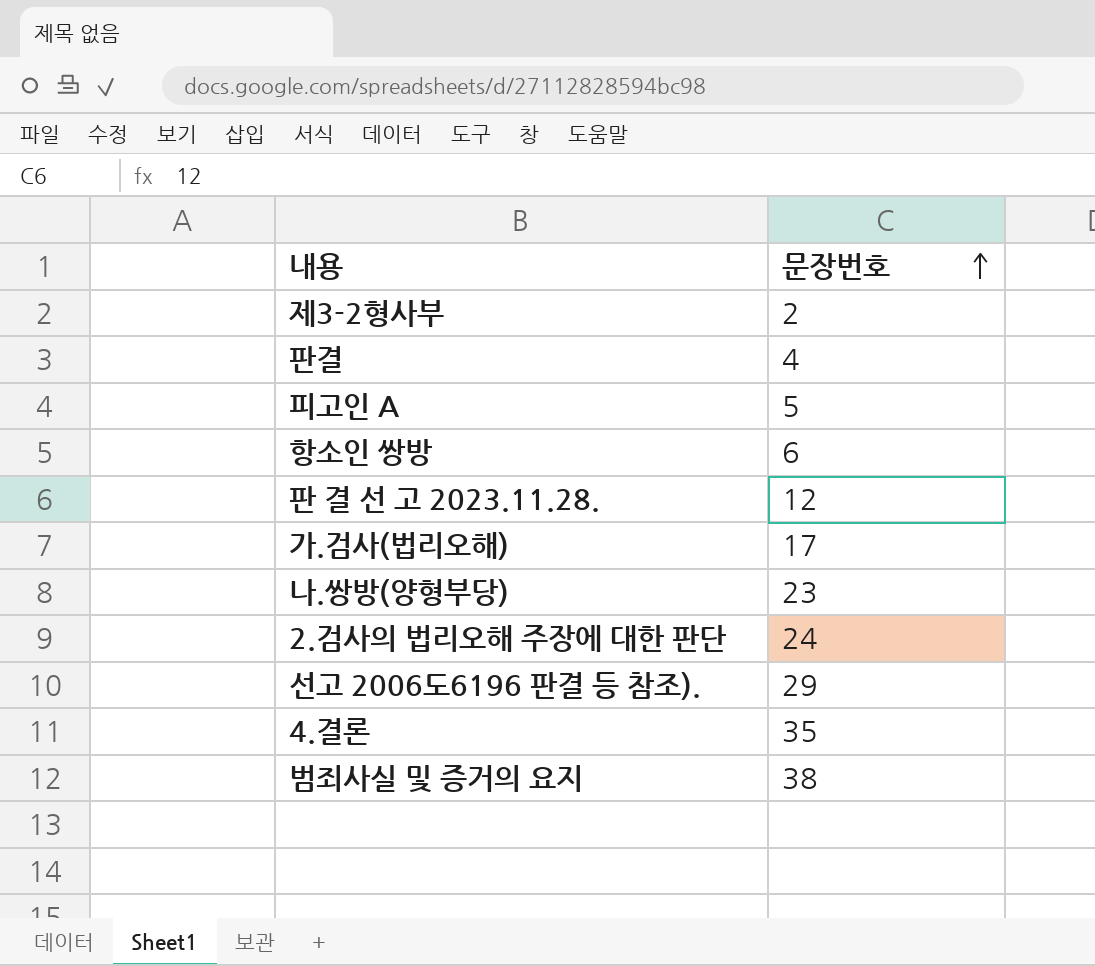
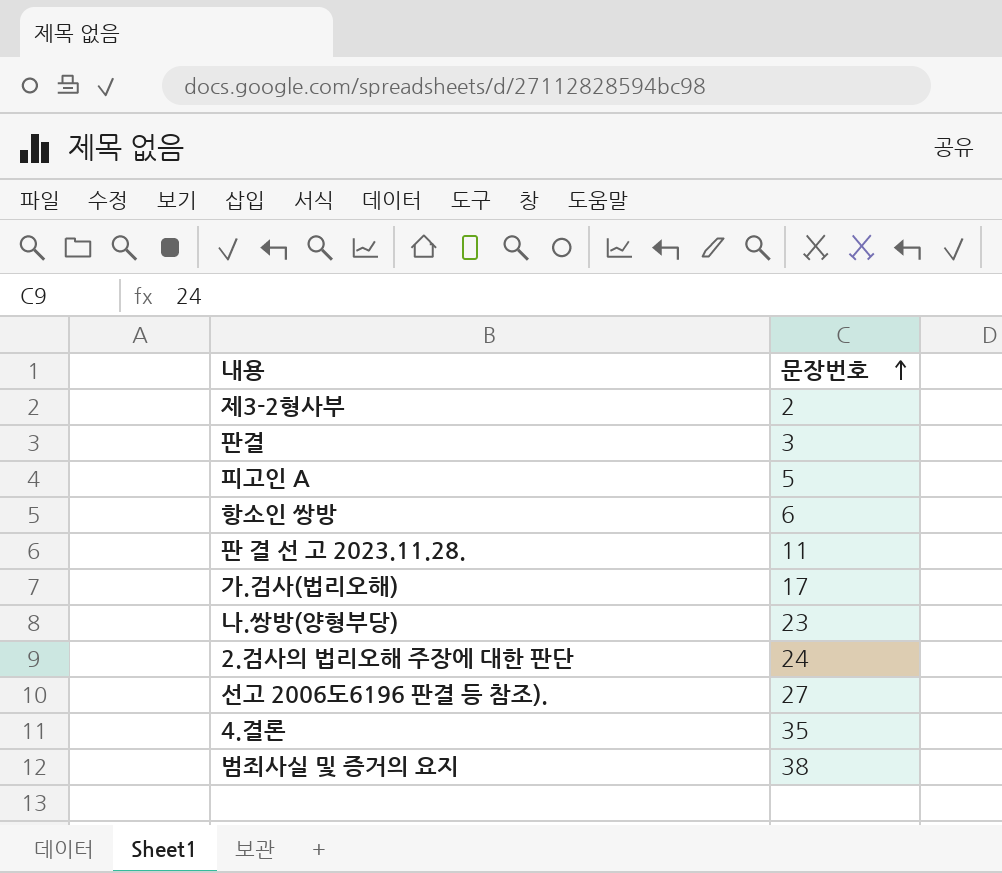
판결 | 문장번호: 4 -> 3
판 결 선 고 2023.11.28. | 문장번호: 12 -> 11
선고 2006도6196 판결 등 참조). | 문장번호: 29 -> 27

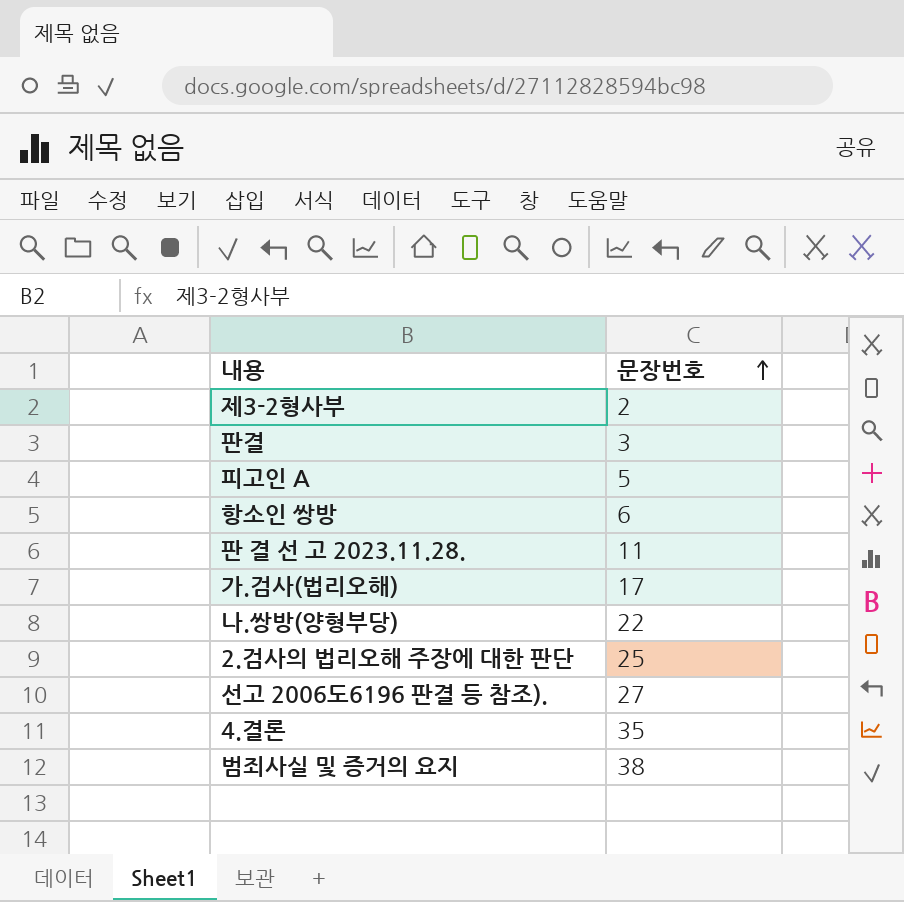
나.쌍방(양형부당) | 문장번호: 23 -> 22
2.검사의 법리오해 주장에 대한 판단 | 문장번호: 24 -> 25

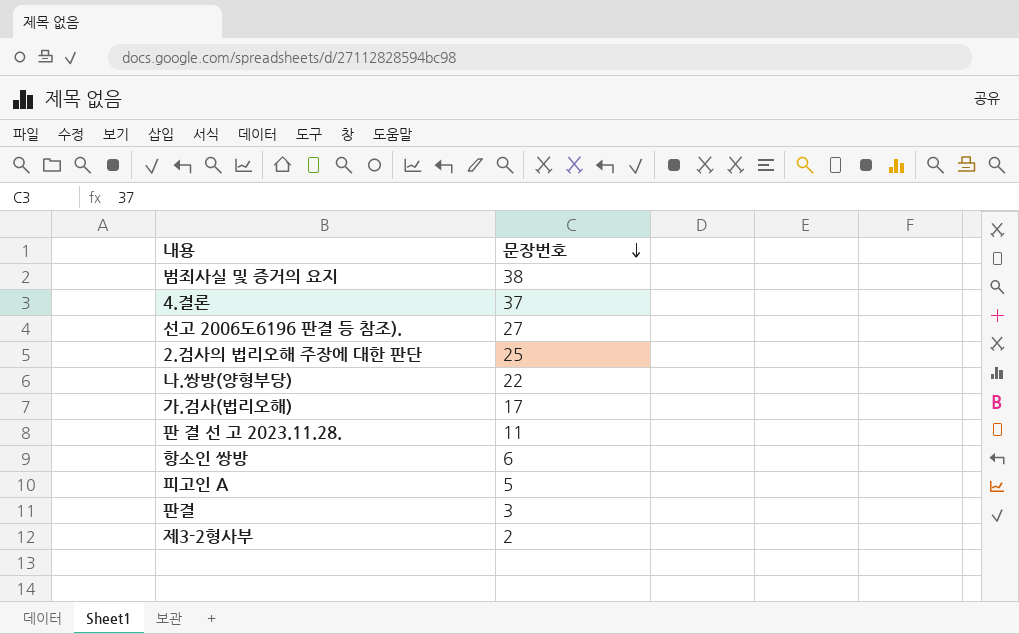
row order: 문장번호 ascending -> 문장번호 descending
4.결론 | 문장번호: 35 -> 37

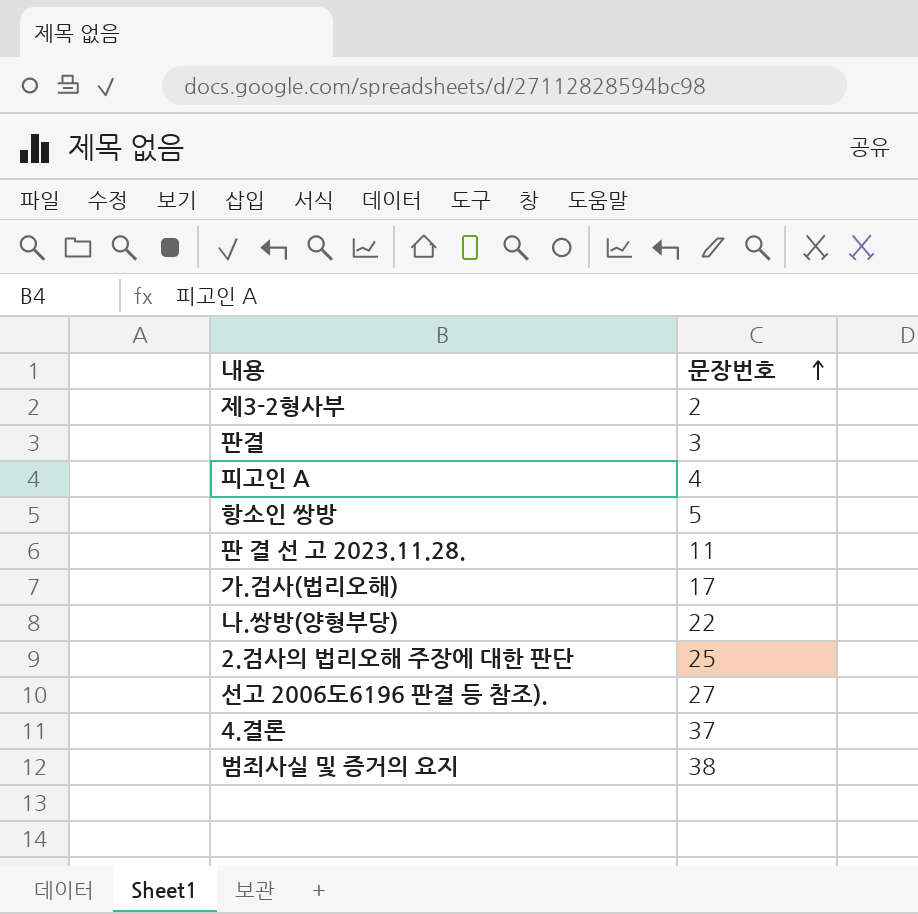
row order: 문장번호 descending -> 문장번호 ascending
피고인 A | 문장번호: 5 -> 4
항소인 쌍방 | 문장번호: 6 -> 5

